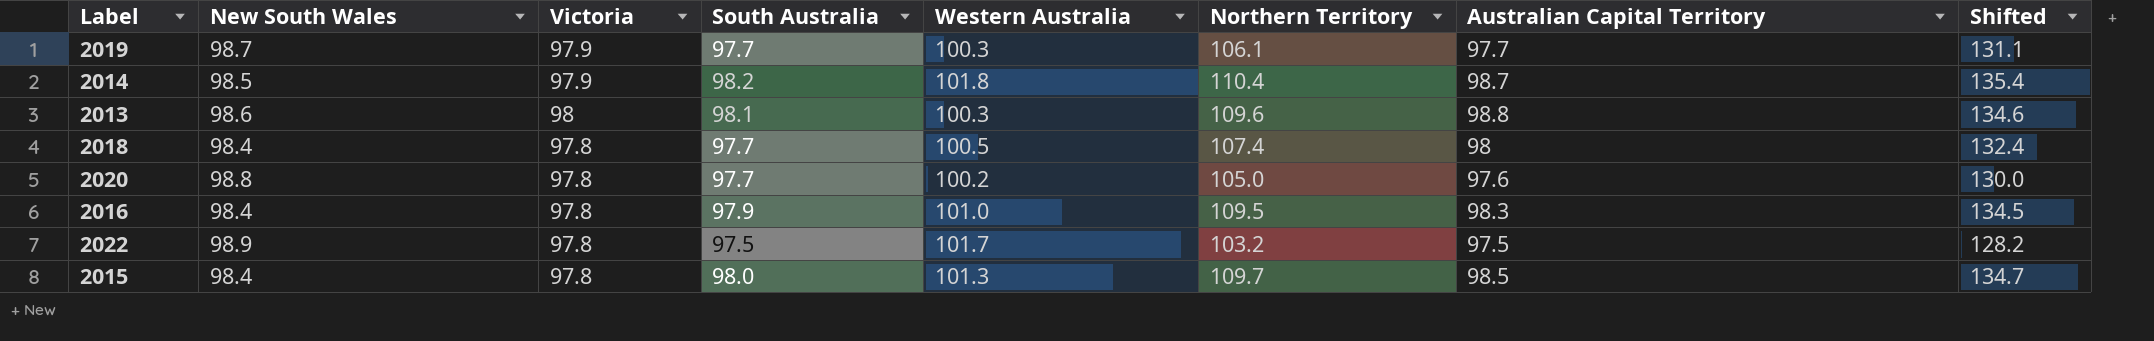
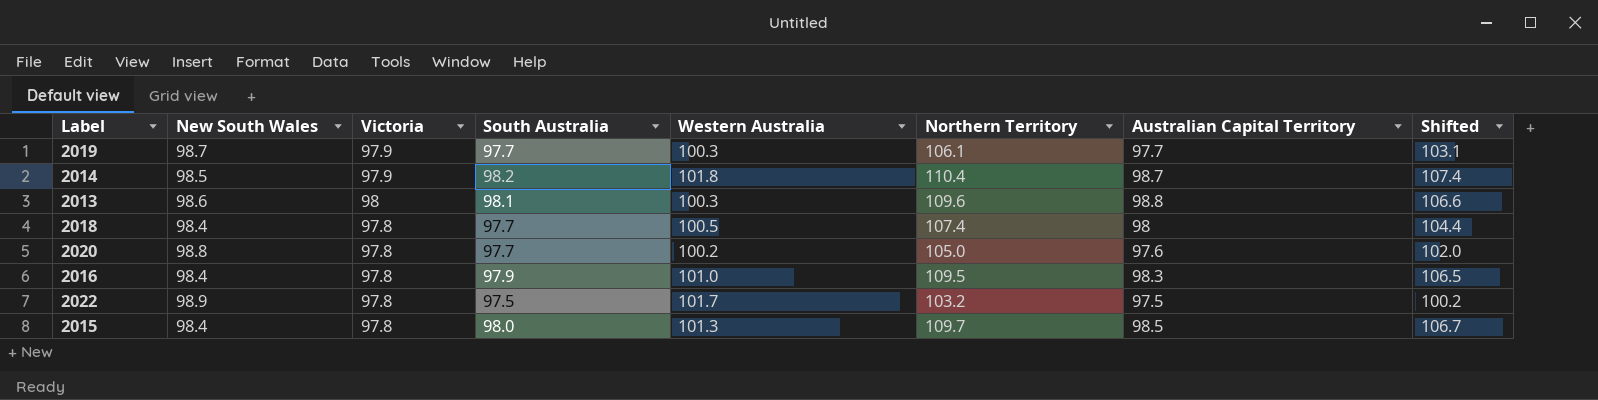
column Shifted | formula: [Northern Territory] + 25 -> [Northern Territory] - 3

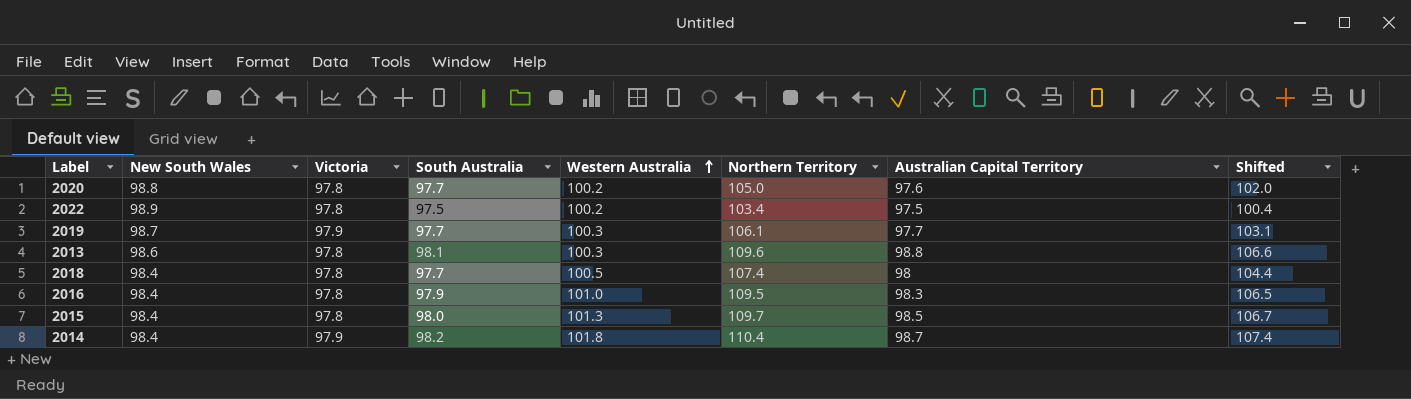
row order: none -> Western Australia ascending
2022 | Western Australia: 101.7 -> 100.2
2022 | Northern Territory: 103.2 -> 103.4
2022 | Shifted: 100.2 -> 100.4
2013 | Victoria: 98 -> 97.8
2014 | New South Wales: 98.5 -> 98.4

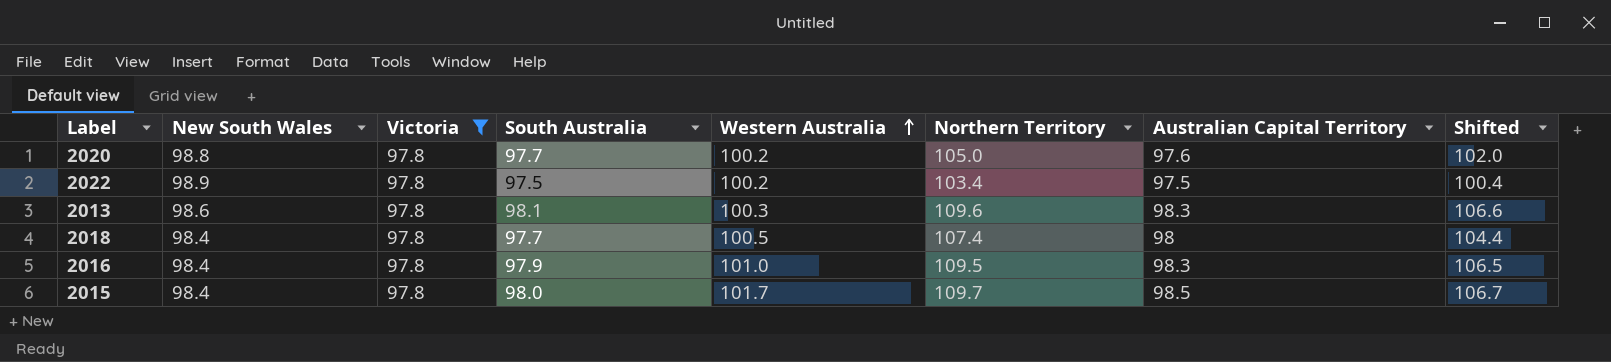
filter: none -> Victoria = 97.8
2013 | Australian Capital Territory: 98.8 -> 98.3
2015 | Western Australia: 101.3 -> 101.7

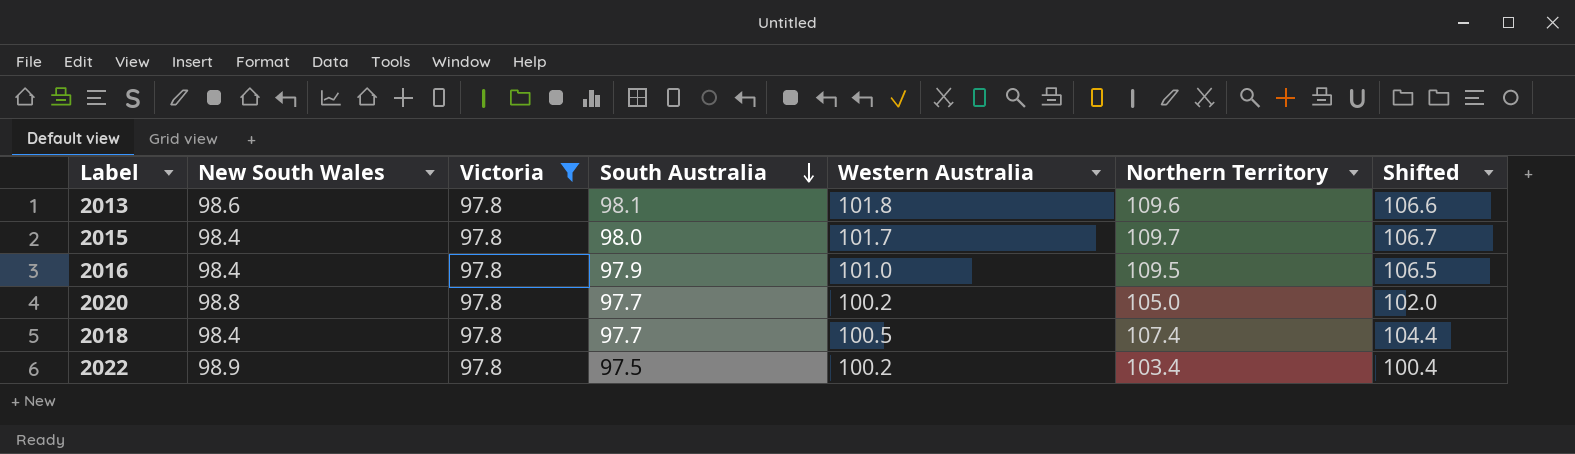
row order: Western Australia ascending -> South Australia descending
column Australian Capital Territory | position: 7 -> none
2013 | Western Australia: 100.3 -> 101.8

